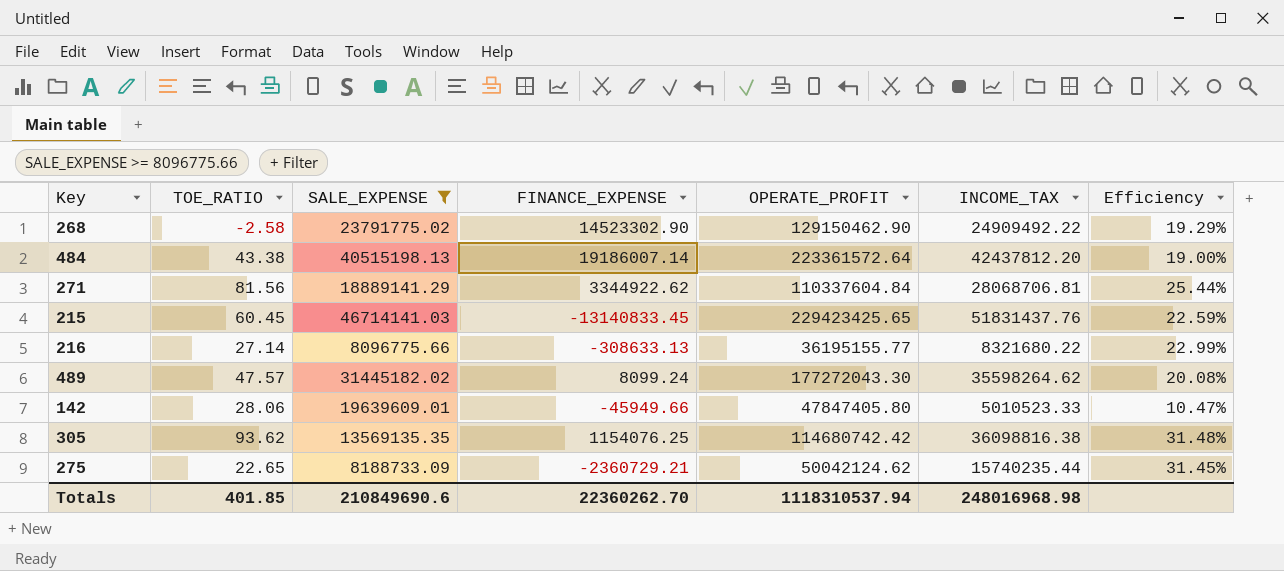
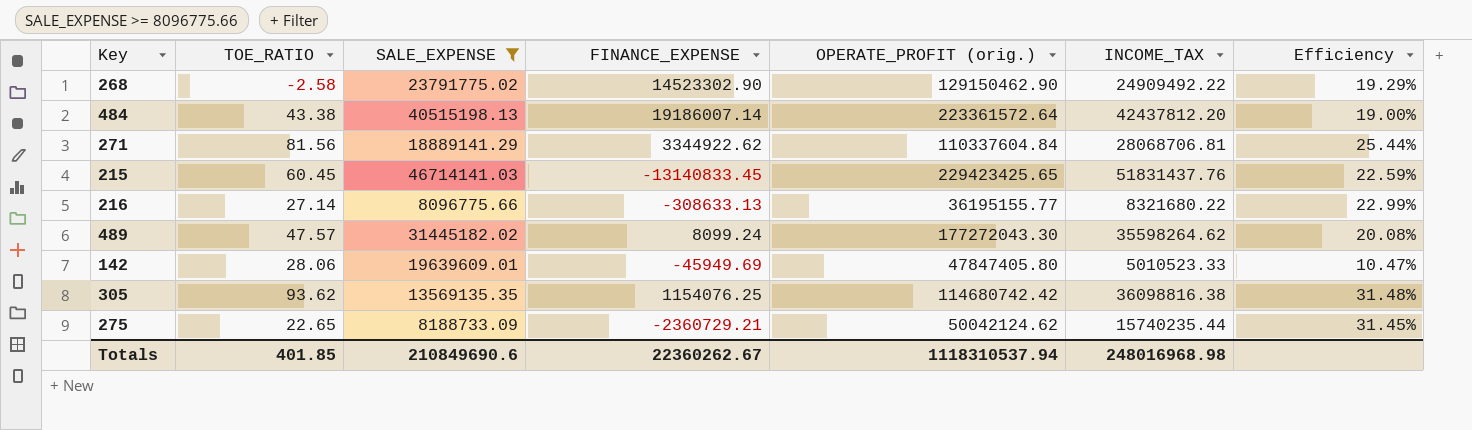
column name: OPERATE_PROFIT -> OPERATE_PROFIT (orig.)
142 | FINANCE_EXPENSE: -45949.66 -> -45949.69
Totals | FINANCE_EXPENSE: 22360262.70 -> 22360262.67

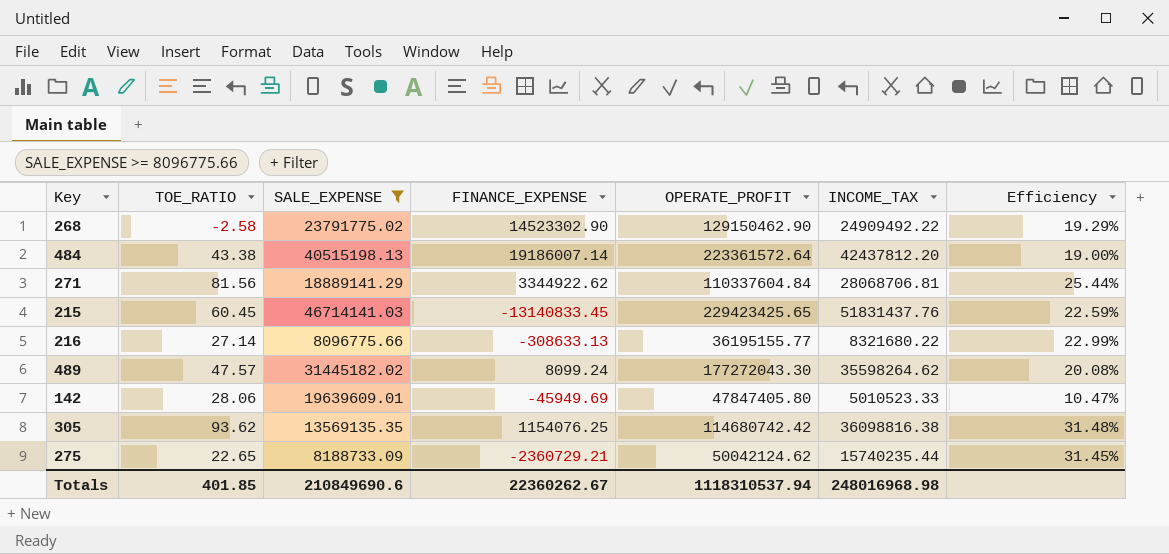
column name: OPERATE_PROFIT (orig.) -> OPERATE_PROFIT

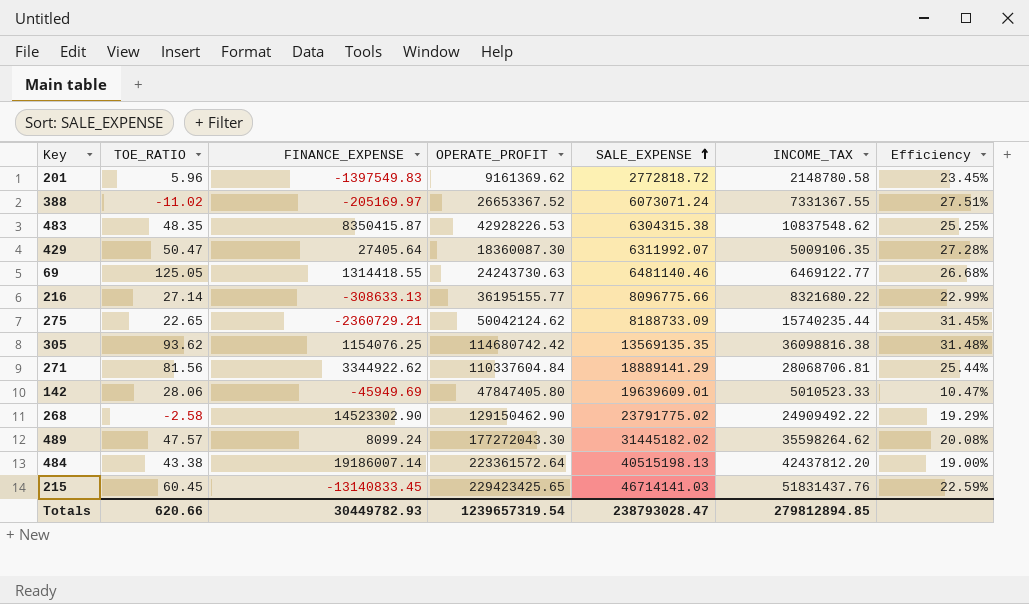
filter: SALE_EXPENSE >= 8096775.66 -> none
row order: none -> SALE_EXPENSE ascending
column SALE_EXPENSE | position: 3 -> 5
Totals | TOE_RATIO: 401.85 -> 620.66
Totals | FINANCE_EXPENSE: 22360262.67 -> 30449782.93
Totals | OPERATE_PROFIT: 1118310537.94 -> 1239657319.54
Totals | SALE_EXPENSE: 210849690.6 -> 238793028.47
Totals | INCOME_TAX: 248016968.98 -> 279812894.85

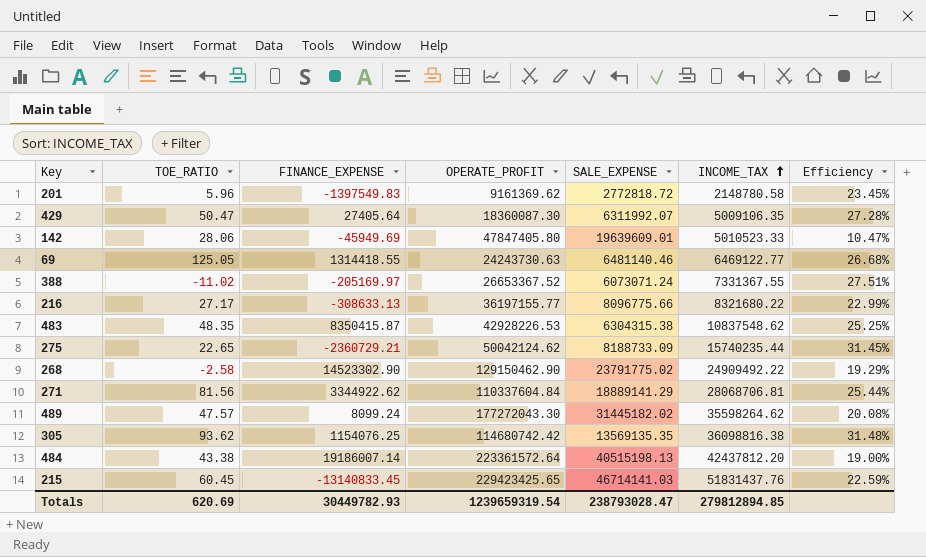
row order: SALE_EXPENSE ascending -> INCOME_TAX ascending
216 | TOE_RATIO: 27.14 -> 27.17
216 | OPERATE_PROFIT: 36195155.77 -> 36197155.77
Totals | TOE_RATIO: 620.66 -> 620.69
Totals | OPERATE_PROFIT: 1239657319.54 -> 1239659319.54

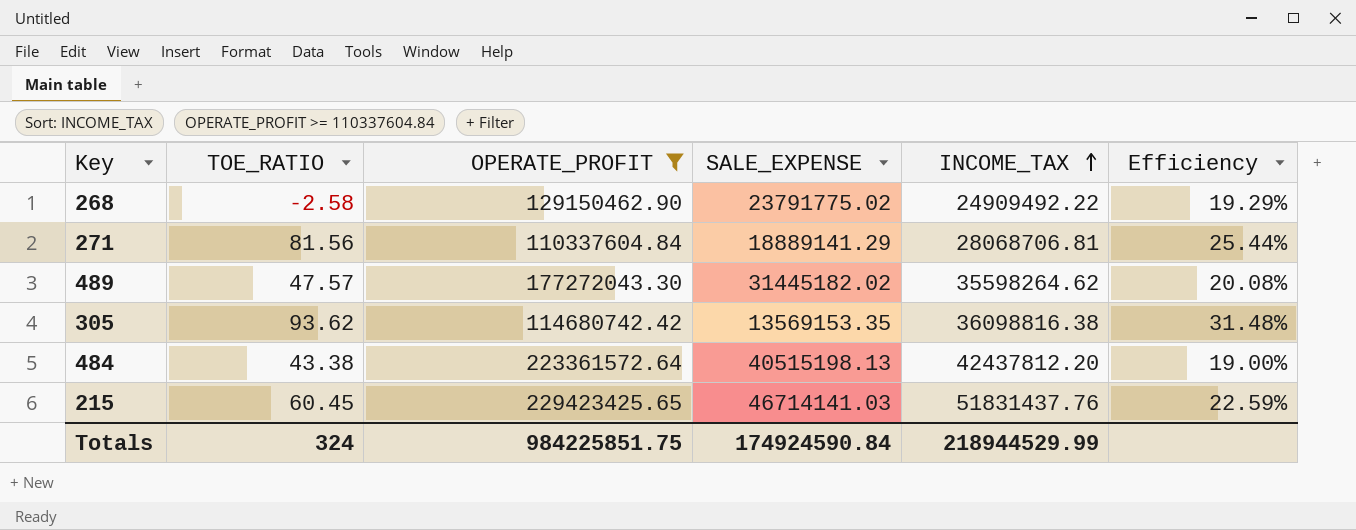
filter: none -> OPERATE_PROFIT >= 110337604.84
column FINANCE_EXPENSE | position: 3 -> none
305 | SALE_EXPENSE: 13569135.35 -> 13569153.35
Totals | TOE_RATIO: 620.69 -> 324
Totals | OPERATE_PROFIT: 1239659319.54 -> 984225851.75
Totals | SALE_EXPENSE: 238793028.47 -> 174924590.84
Totals | INCOME_TAX: 279812894.85 -> 218944529.99

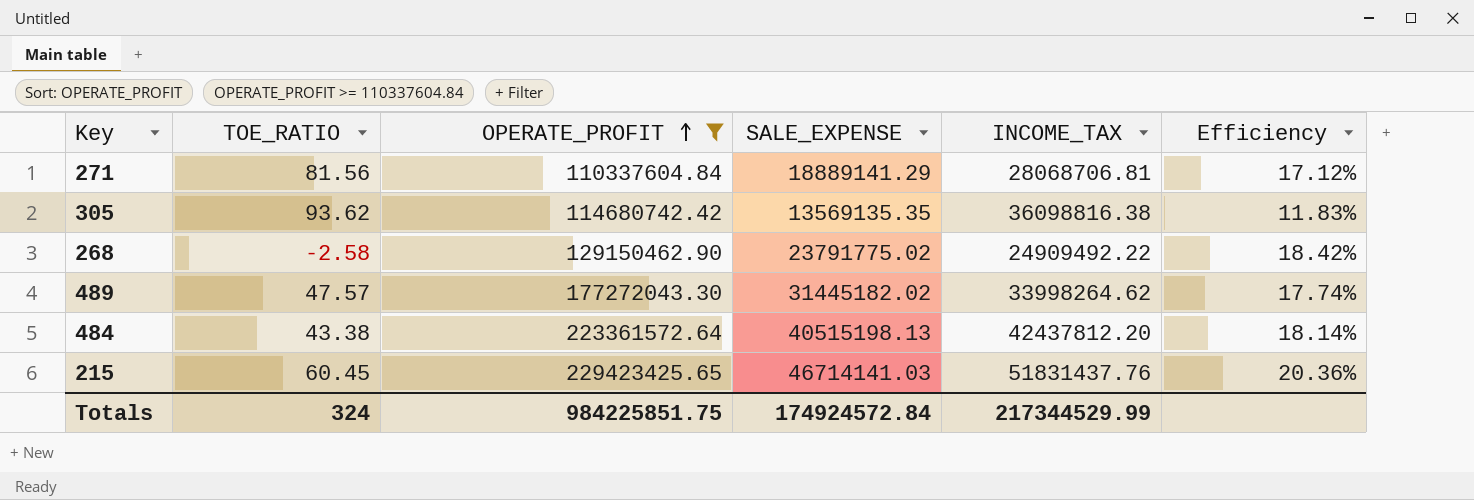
row order: INCOME_TAX ascending -> OPERATE_PROFIT ascending
column Efficiency | formula: [INCOME_TAX] / [OPERATE_PROFIT] -> [SALE_EXPENSE] / [OPERATE_PROFIT]
305 | SALE_EXPENSE: 13569153.35 -> 13569135.35
489 | INCOME_TAX: 35598264.62 -> 33998264.62
Totals | SALE_EXPENSE: 174924590.84 -> 174924572.84
Totals | INCOME_TAX: 218944529.99 -> 217344529.99

